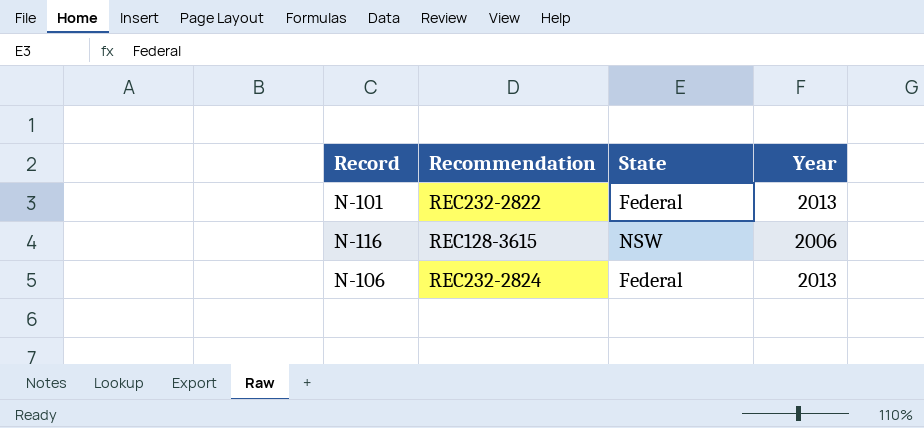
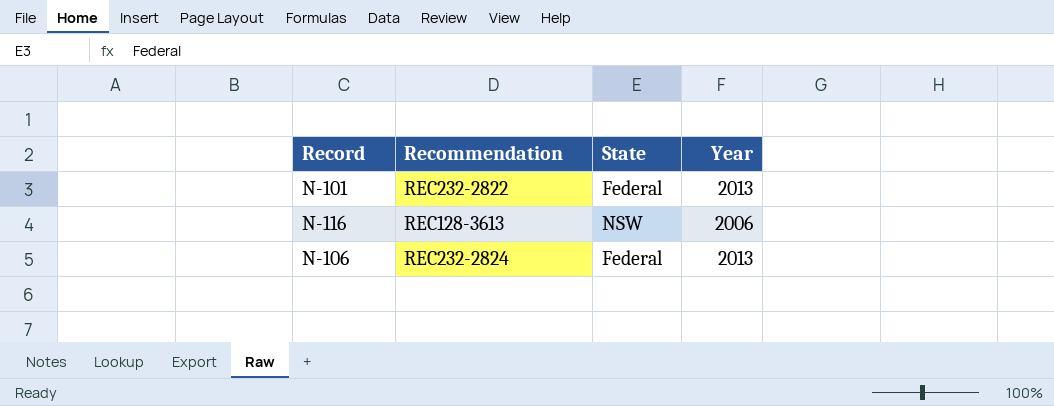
N-116 | Recommendation: REC128-3615 -> REC128-3613

